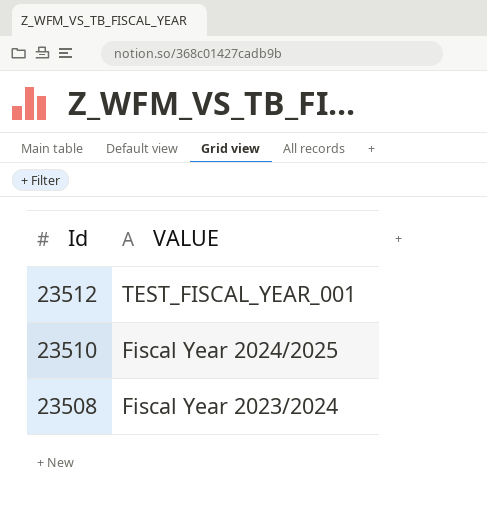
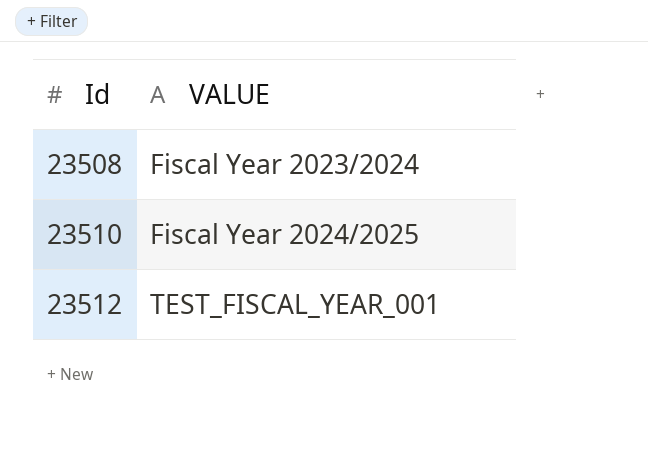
row order: Id descending -> Id ascending

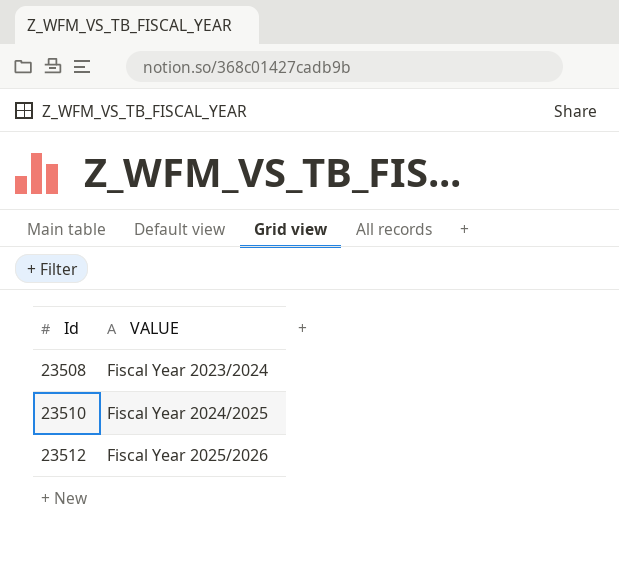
23512 | VALUE: TEST_FISCAL_YEAR_001 -> Fiscal Year 2025/2026

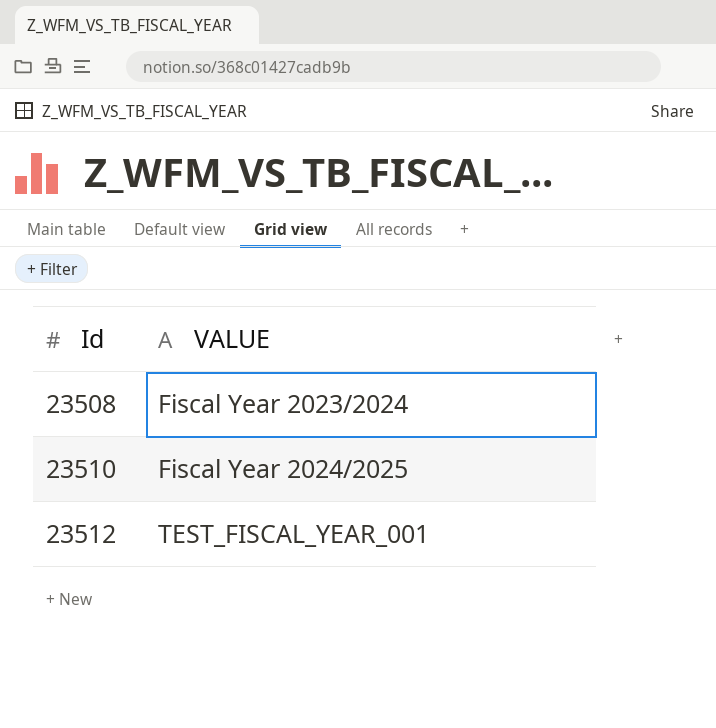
23512 | VALUE: Fiscal Year 2025/2026 -> TEST_FISCAL_YEAR_001

